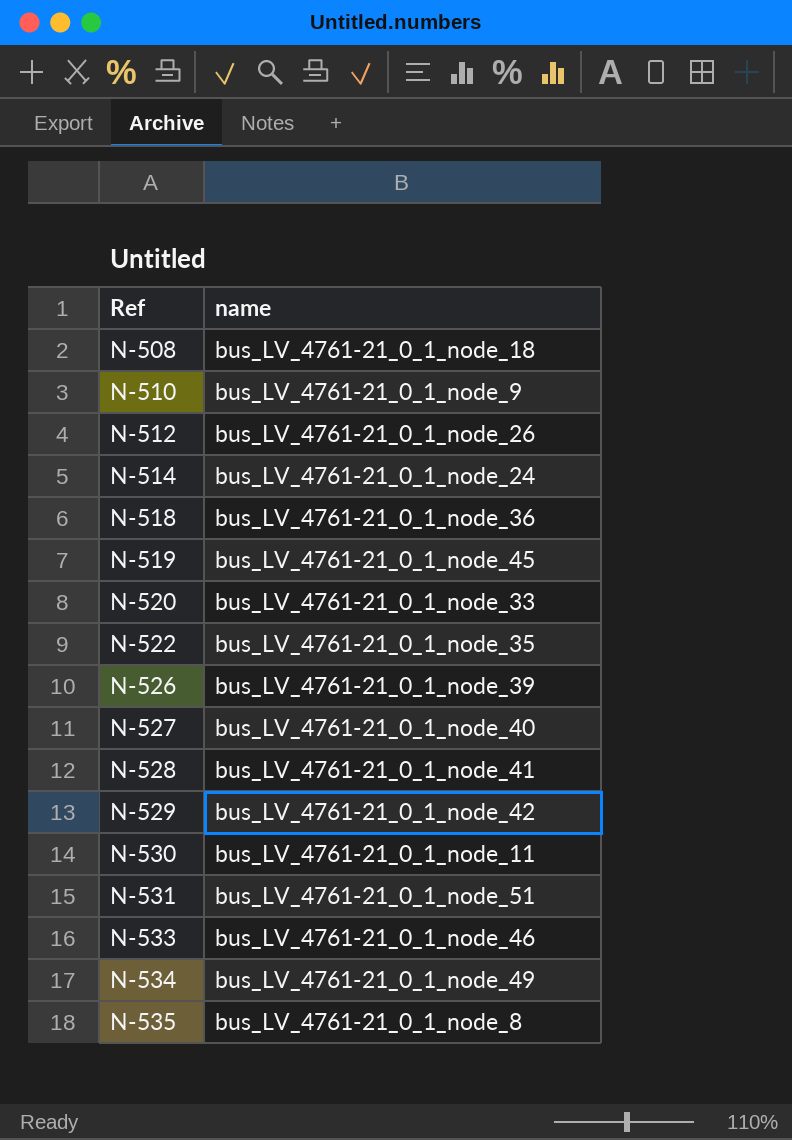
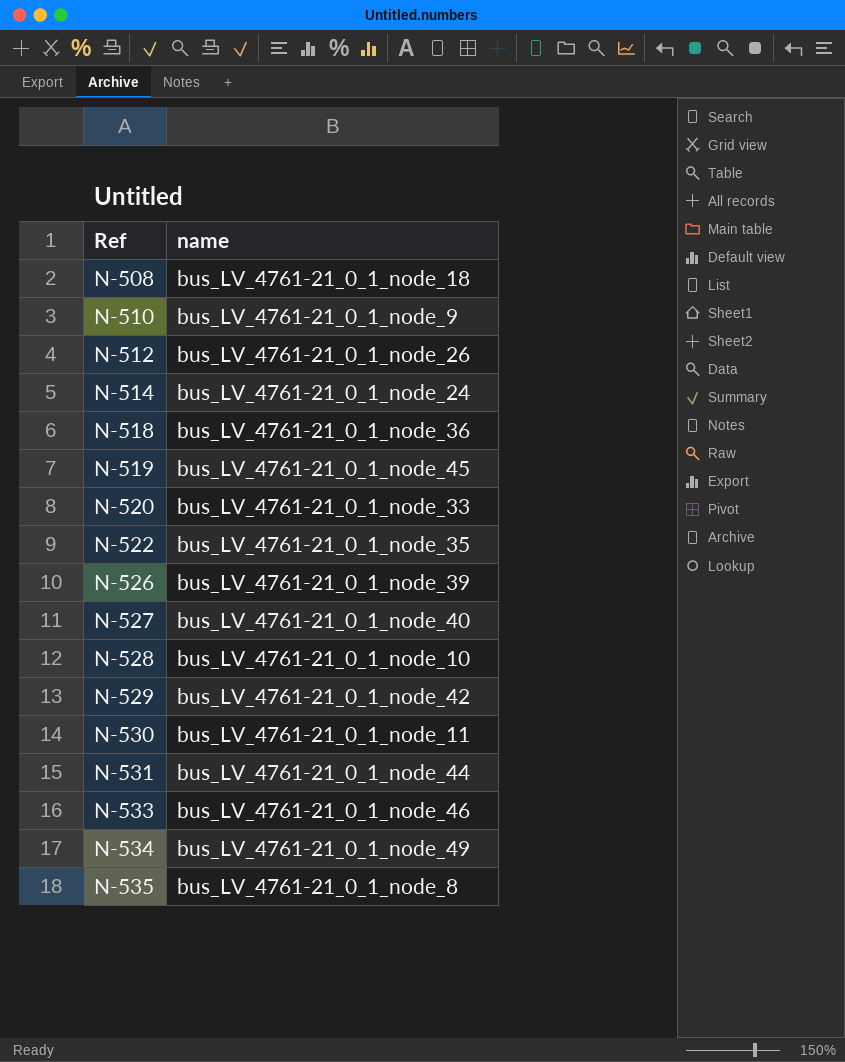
N-528 | name: bus_LV_4761-21_0_1_node_41 -> bus_LV_4761-21_0_1_node_10
N-531 | name: bus_LV_4761-21_0_1_node_51 -> bus_LV_4761-21_0_1_node_44

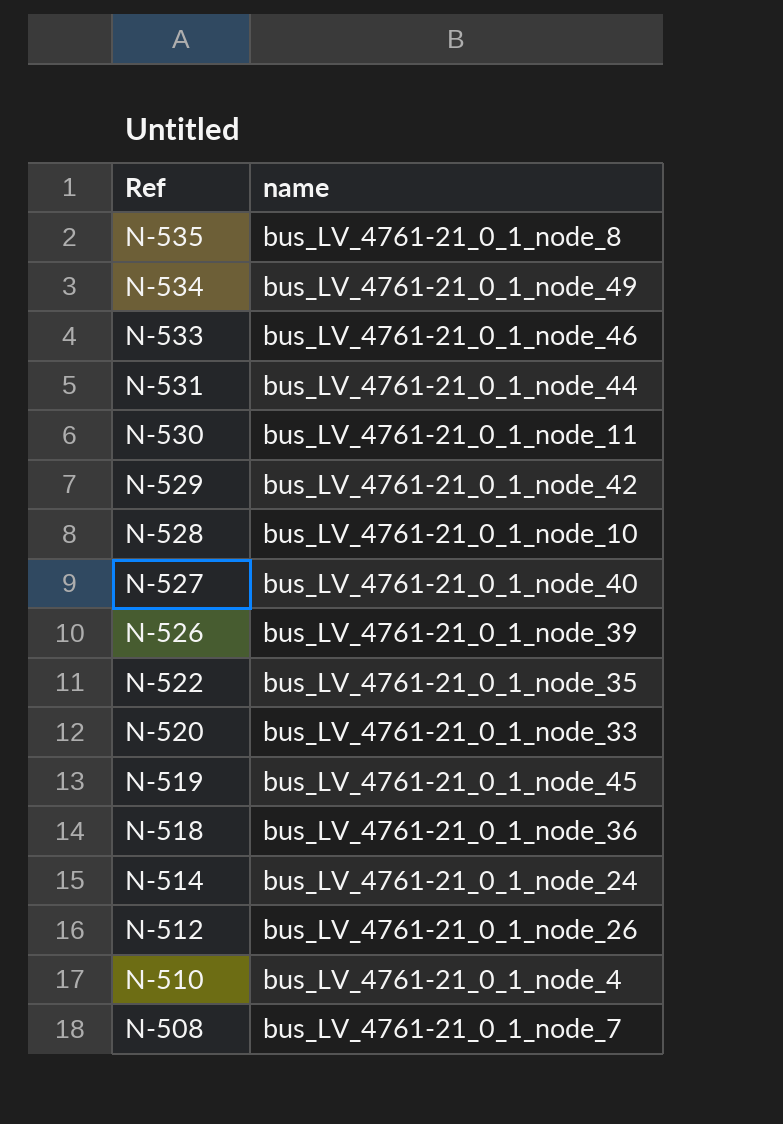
row order: Ref ascending -> Ref descending
N-510 | name: bus_LV_4761-21_0_1_node_9 -> bus_LV_4761-21_0_1_node_4
N-508 | name: bus_LV_4761-21_0_1_node_18 -> bus_LV_4761-21_0_1_node_7

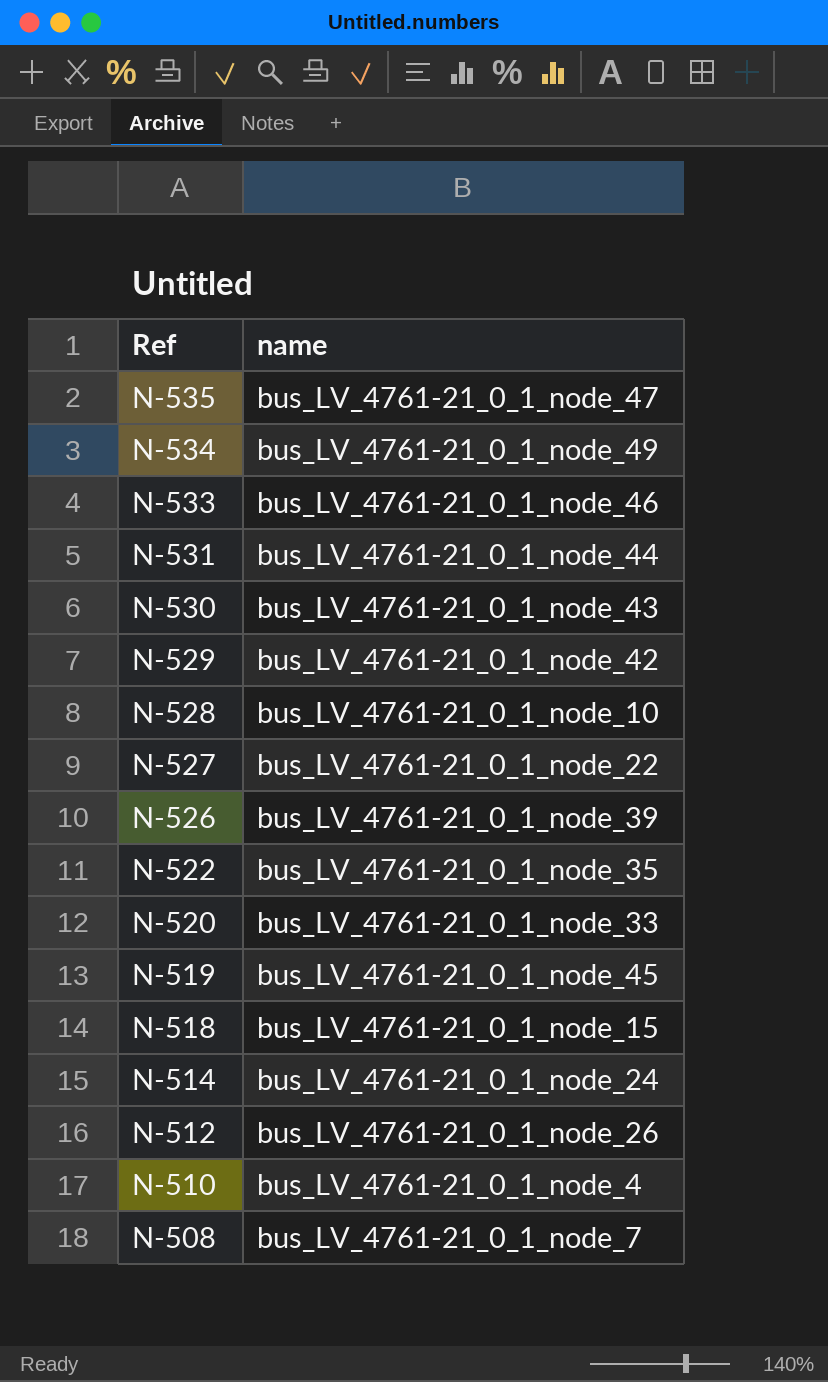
N-535 | name: bus_LV_4761-21_0_1_node_8 -> bus_LV_4761-21_0_1_node_47
N-530 | name: bus_LV_4761-21_0_1_node_11 -> bus_LV_4761-21_0_1_node_43
N-527 | name: bus_LV_4761-21_0_1_node_40 -> bus_LV_4761-21_0_1_node_22
N-518 | name: bus_LV_4761-21_0_1_node_36 -> bus_LV_4761-21_0_1_node_15

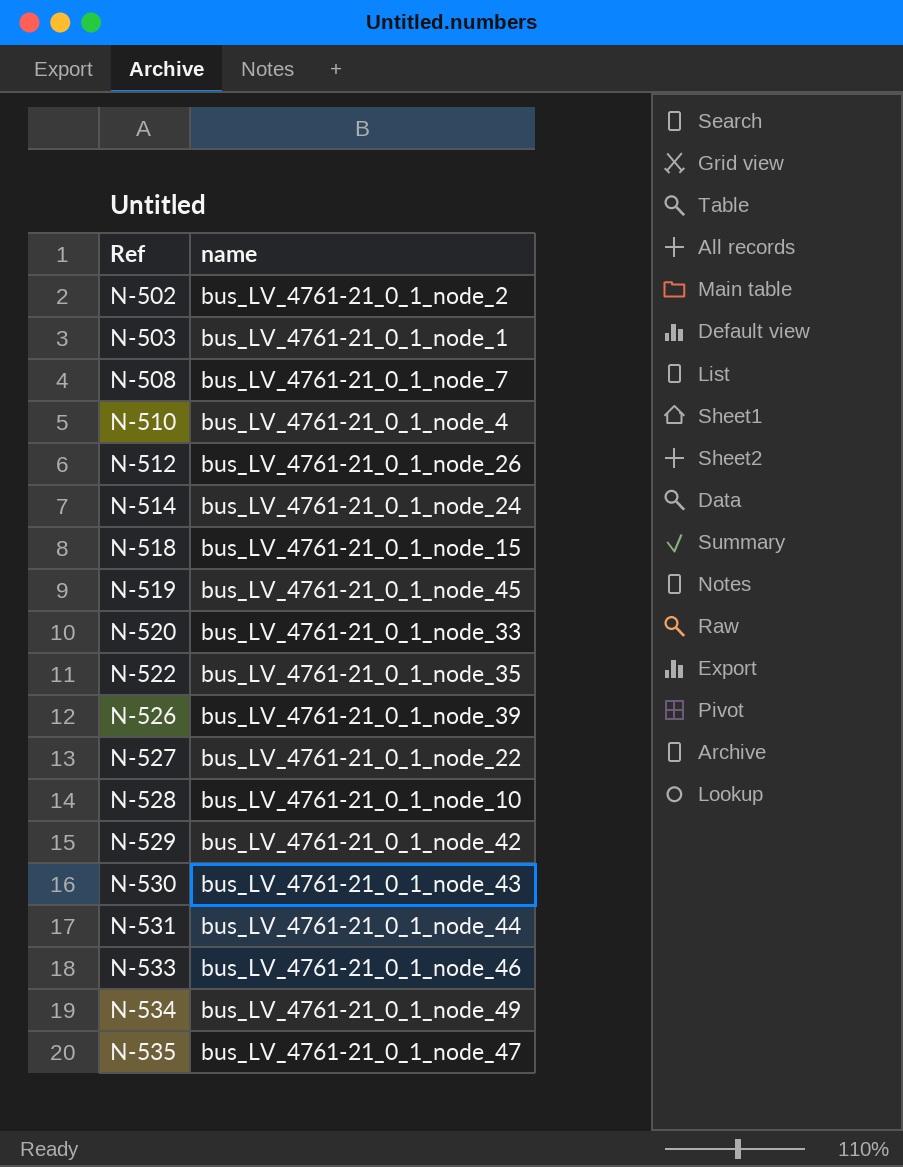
row order: Ref descending -> Ref ascending
row N-502: none -> bus_LV_4761-21_0_1_node_2
row N-503: none -> bus_LV_4761-21_0_1_node_1

